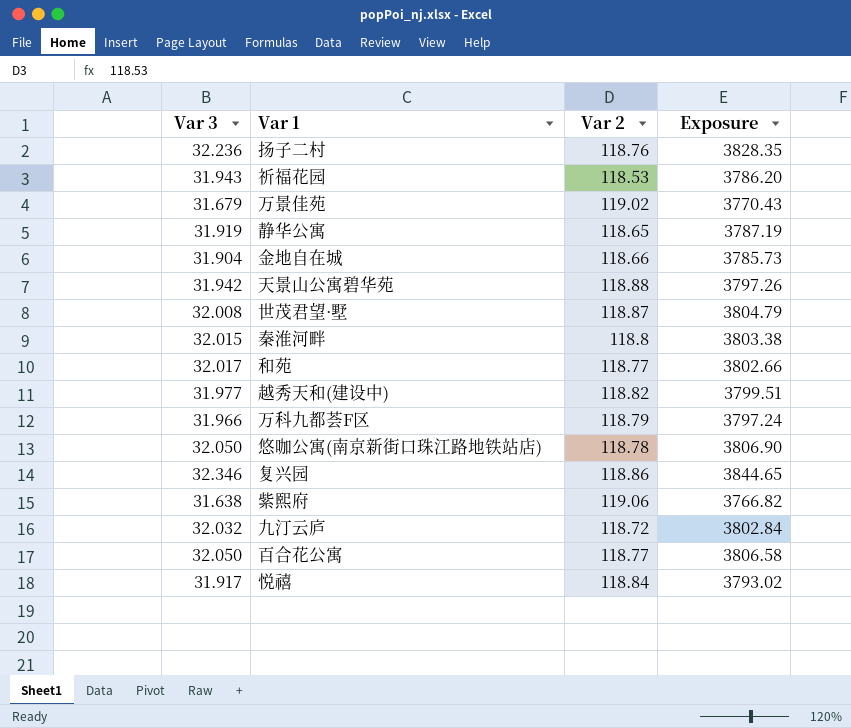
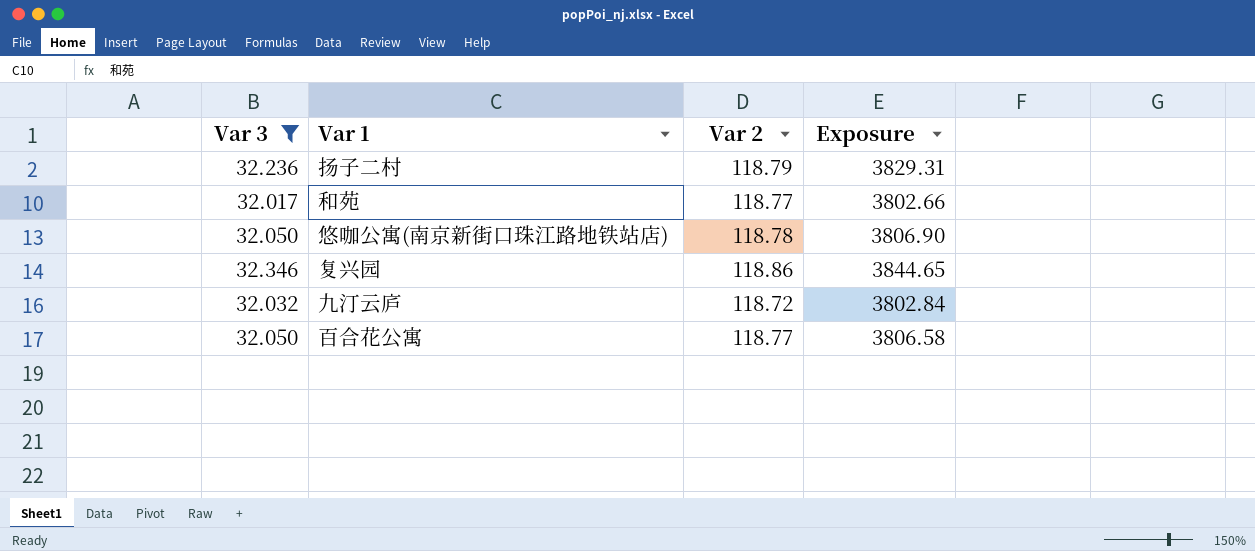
filter: none -> Var 3 >= 32.017
扬子二村 | Var 2: 118.76 -> 118.79
扬子二村 | Exposure: 3828.35 -> 3829.31

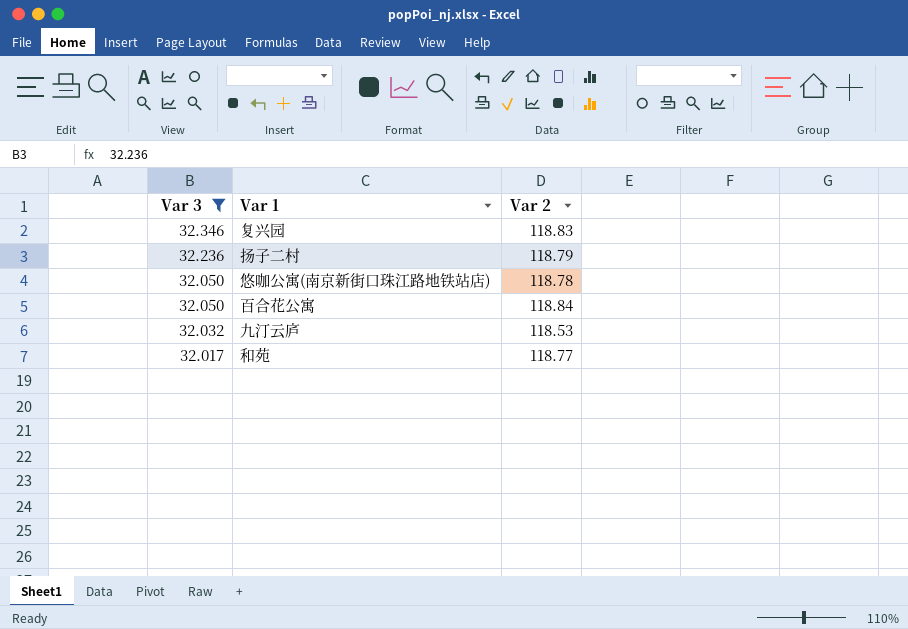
row order: none -> Var 3 descending
column Exposure | formula: [Var 3] * [Var 2] -> none
复兴园 | Var 2: 118.86 -> 118.83
百合花公寓 | Var 2: 118.77 -> 118.84
九汀云庐 | Var 2: 118.72 -> 118.53

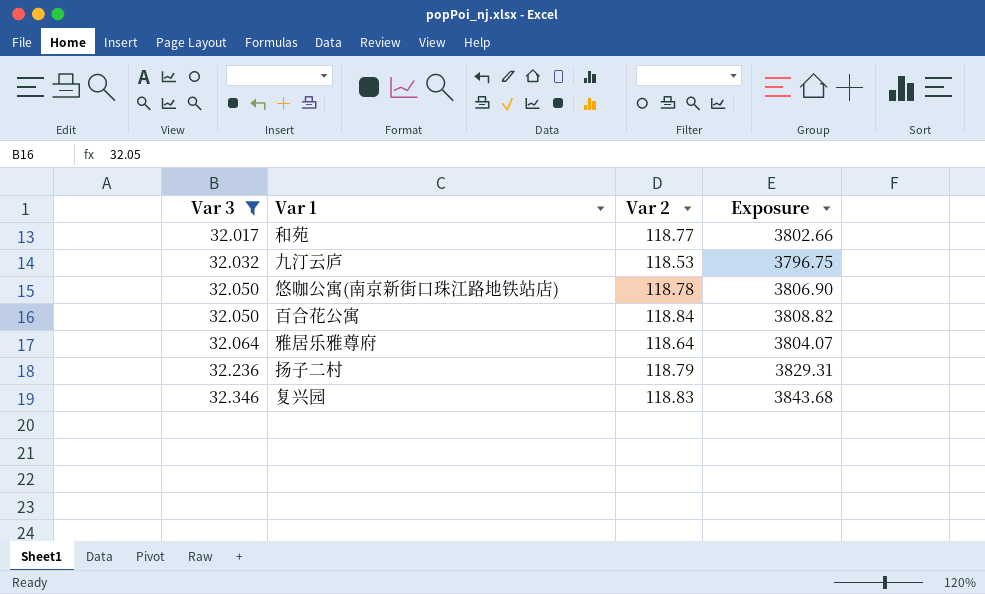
row order: Var 3 descending -> Var 3 ascending
column Exposure | formula: none -> [Var 3] * [Var 2]
row 雅居乐雅尊府: none -> 32.064 | 118.64 | 3804.07

